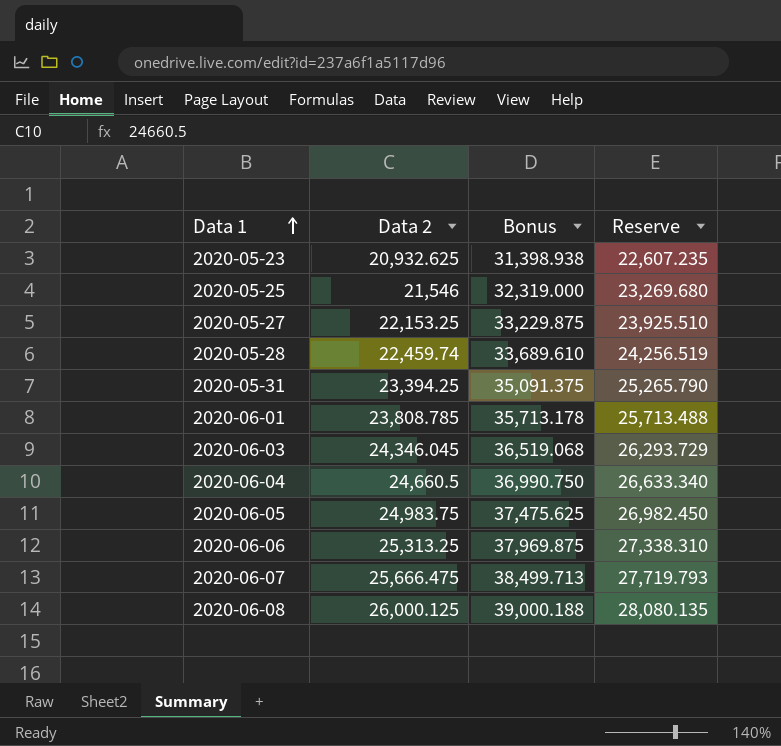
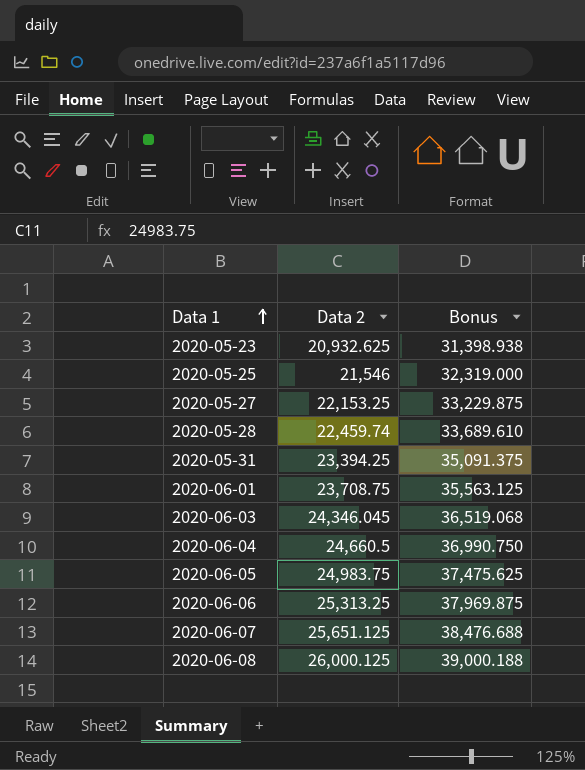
column Reserve | formula: [Data 2] * 1.08 -> none
2020-06-01 | Data 2: 23,808.785 -> 23,708.75
2020-06-01 | Bonus: 35,713.178 -> 35,563.125
2020-06-07 | Data 2: 25,666.475 -> 25,651.125
2020-06-07 | Bonus: 38,499.713 -> 38,476.688

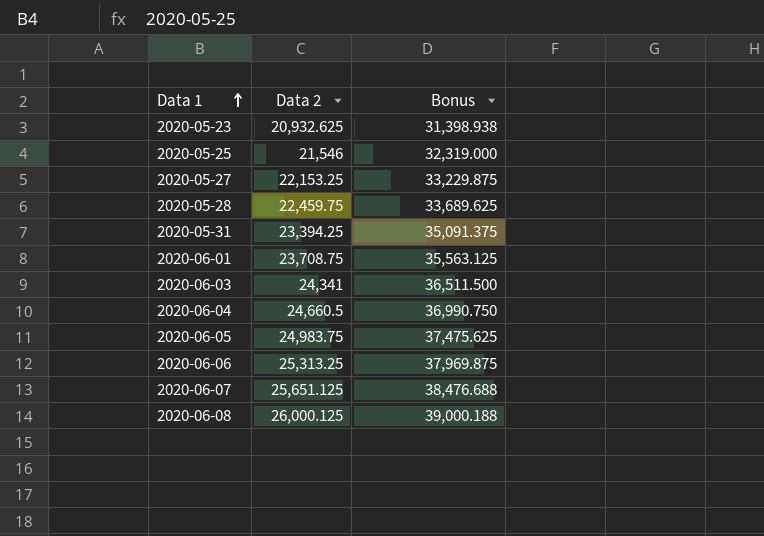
2020-05-28 | Data 2: 22,459.74 -> 22,459.75
2020-05-28 | Bonus: 33,689.610 -> 33,689.625
2020-06-03 | Data 2: 24,346.045 -> 24,341
2020-06-03 | Bonus: 36,519.068 -> 36,511.500

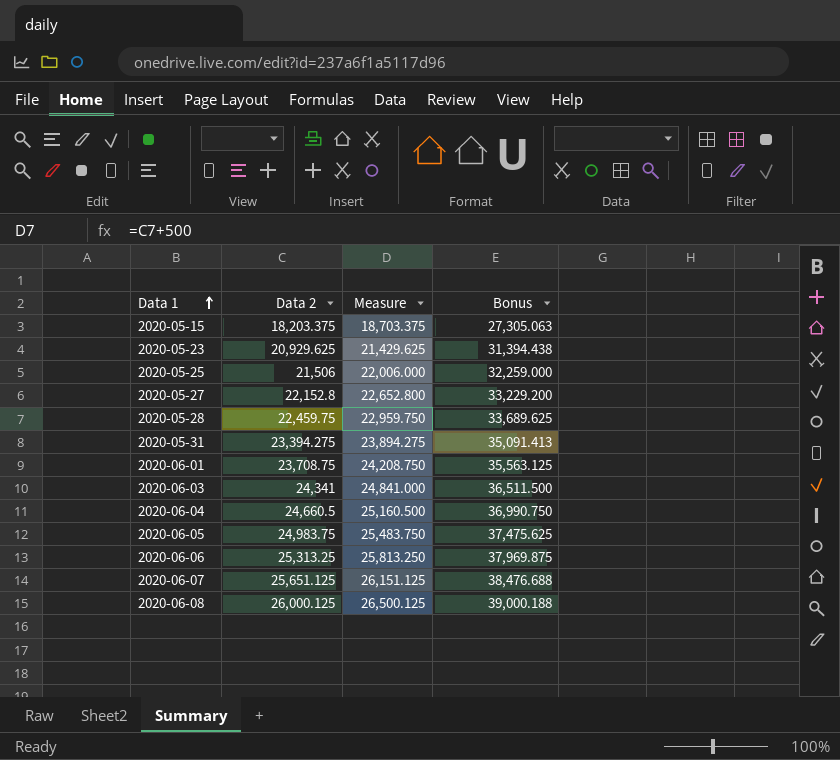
column Measure | formula: none -> [Data 2] + 500
row 2020-05-15: none -> 18,203.375 | 18,703.375 | 27,305.063
2020-05-23 | Data 2: 20,932.625 -> 20,929.625
2020-05-23 | Bonus: 31,398.938 -> 31,394.438
2020-05-25 | Data 2: 21,546 -> 21,506
2020-05-25 | Bonus: 32,319.000 -> 32,259.000
2020-05-27 | Data 2: 22,153.25 -> 22,152.8
2020-05-27 | Bonus: 33,229.875 -> 33,229.200
2020-05-31 | Data 2: 23,394.25 -> 23,394.275
2020-05-31 | Bonus: 35,091.375 -> 35,091.413

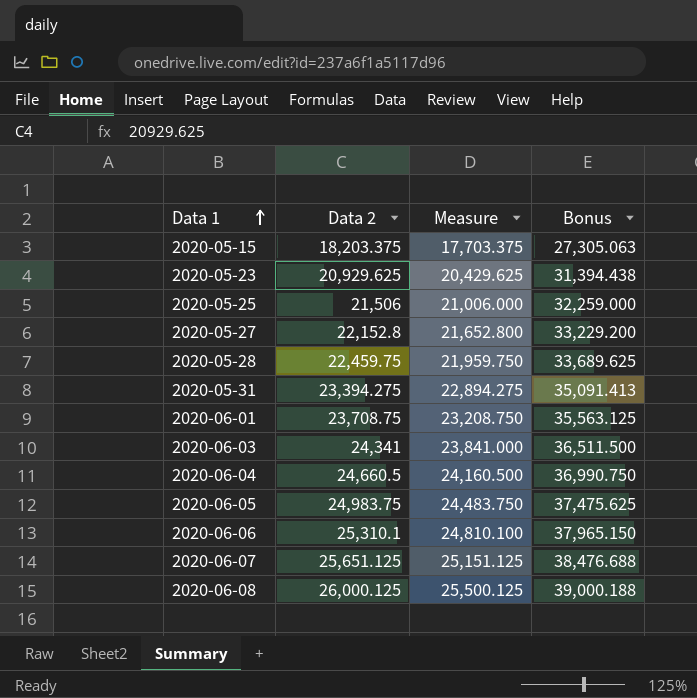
column Measure | formula: [Data 2] + 500 -> [Data 2] - 500
2020-06-06 | Data 2: 25,313.25 -> 25,310.1
2020-06-06 | Bonus: 37,969.875 -> 37,965.150

